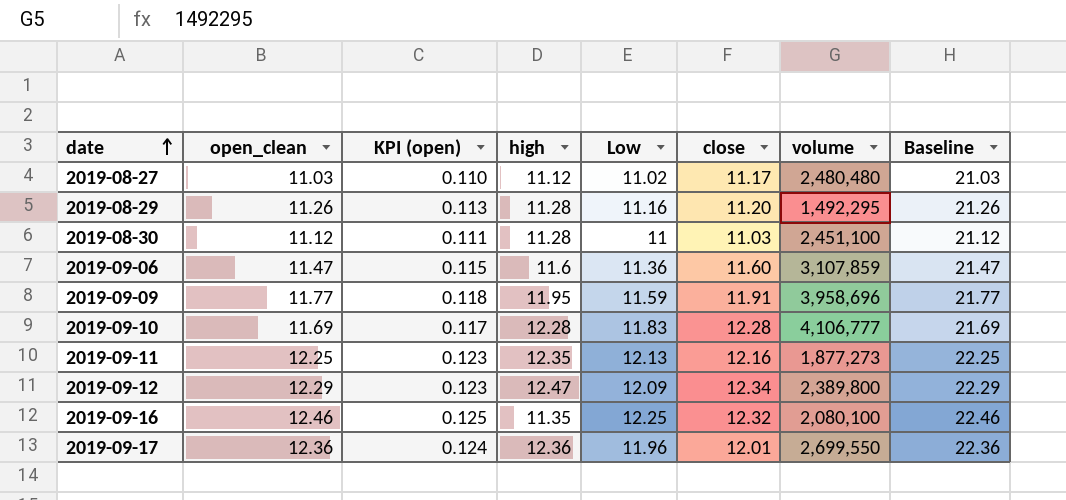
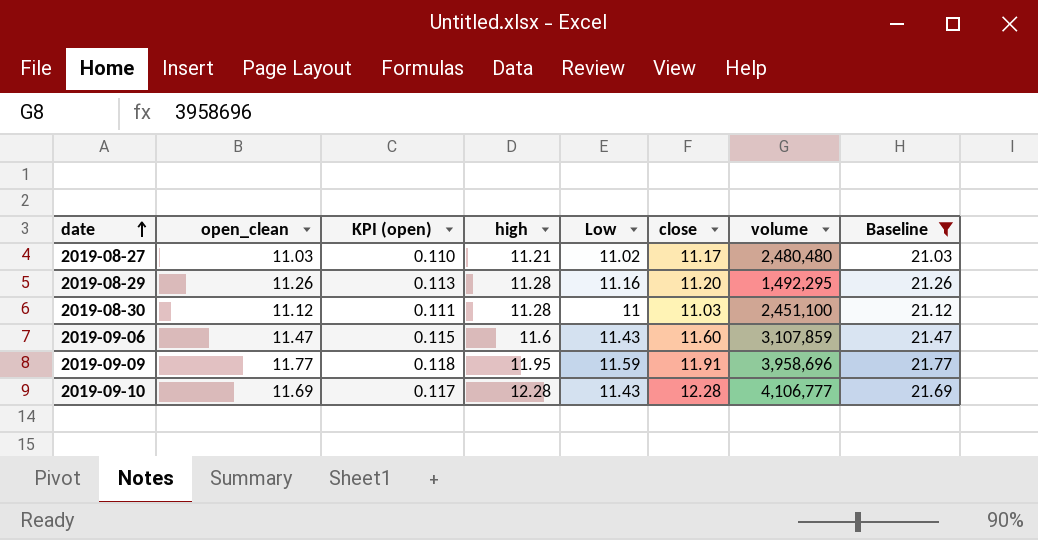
filter: none -> Baseline <= 21.77
2019-08-27 | high: 11.12 -> 11.21
2019-09-06 | Low: 11.36 -> 11.43
2019-09-10 | Low: 11.83 -> 11.43

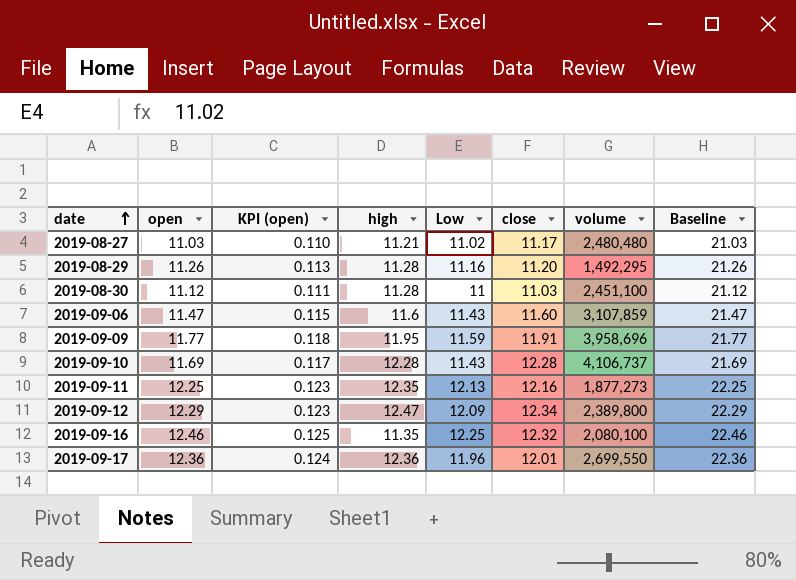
filter: Baseline <= 21.77 -> none
column name: open_clean -> open
2019-09-10 | volume: 4,106,777 -> 4,106,737

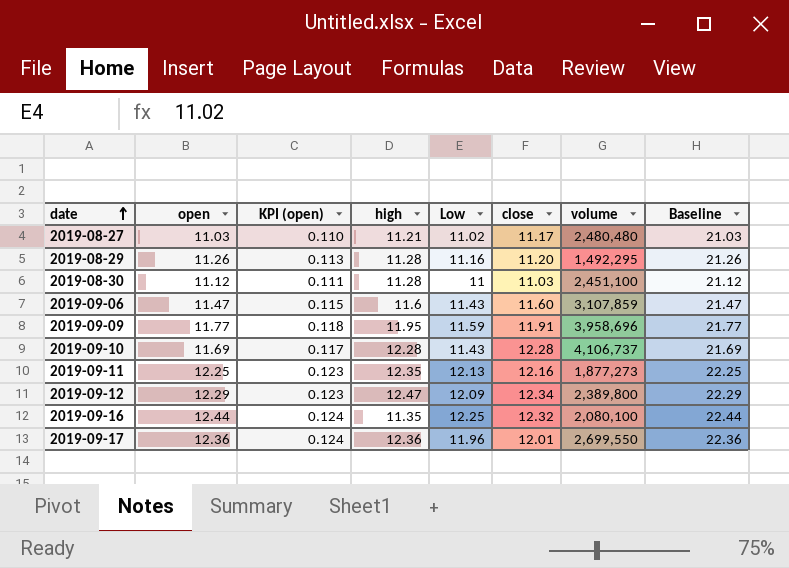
2019-09-16 | open: 12.46 -> 12.44
2019-09-16 | KPI (open): 0.125 -> 0.124
2019-09-16 | Baseline: 22.46 -> 22.44

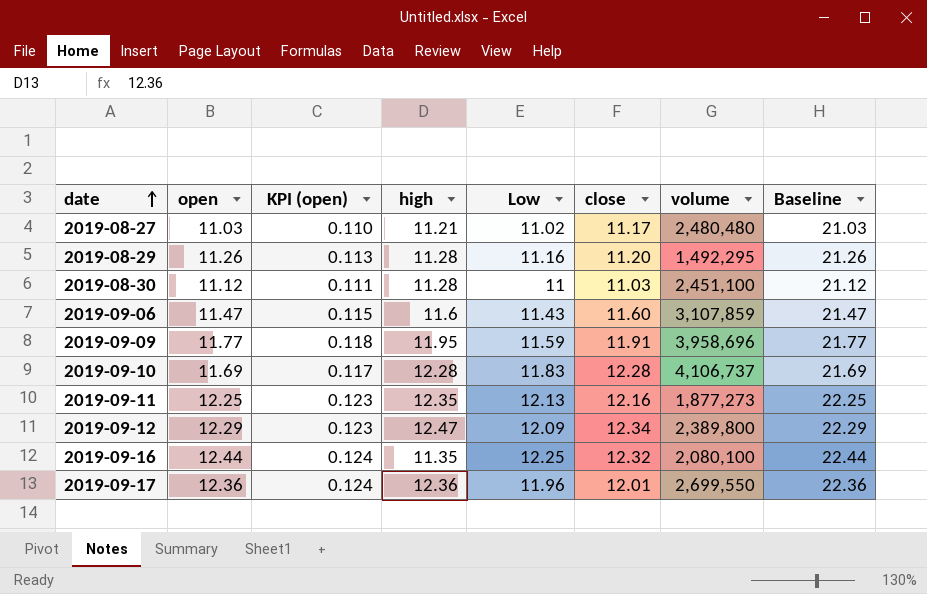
2019-09-10 | Low: 11.43 -> 11.83

